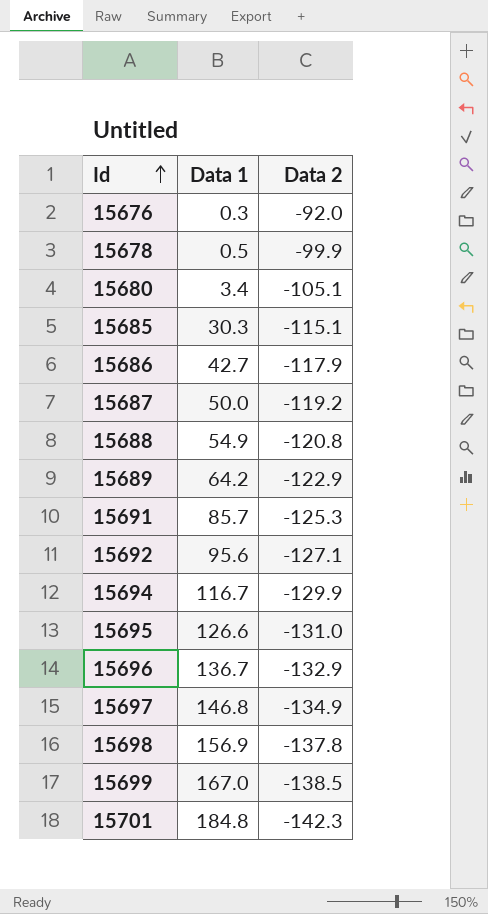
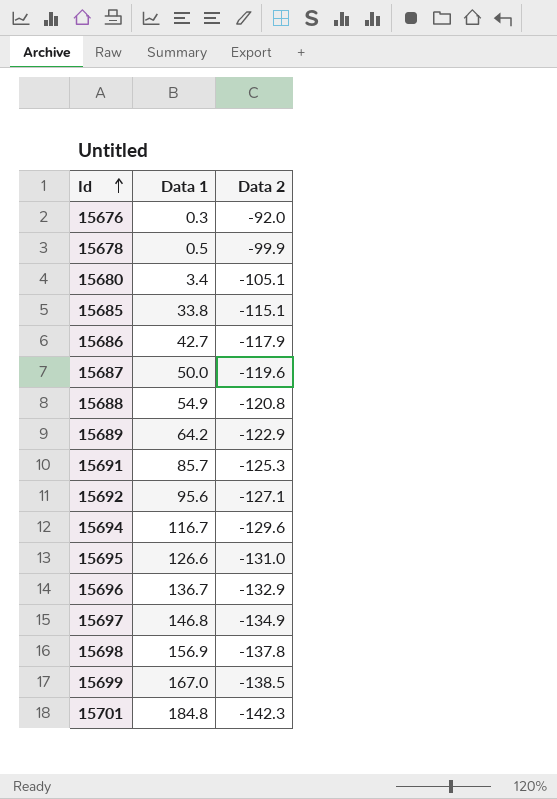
15685 | Data 1: 30.3 -> 33.8
15687 | Data 2: -119.2 -> -119.6
15694 | Data 2: -129.9 -> -129.6

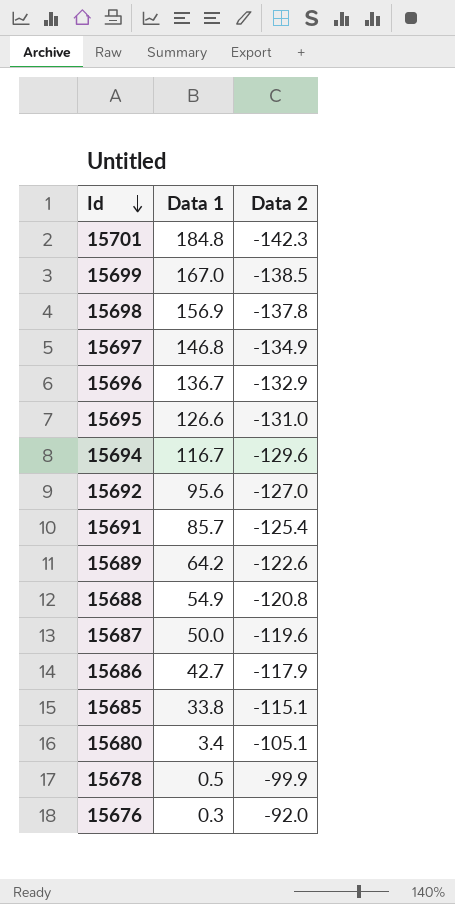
row order: Id ascending -> Id descending
15692 | Data 2: -127.1 -> -127.0
15691 | Data 2: -125.3 -> -125.4
15689 | Data 2: -122.9 -> -122.6

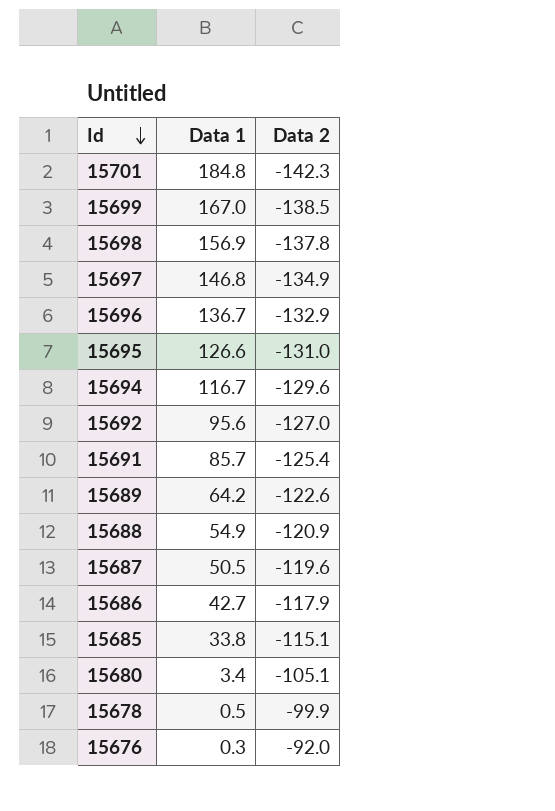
15688 | Data 2: -120.8 -> -120.9
15687 | Data 1: 50.0 -> 50.5

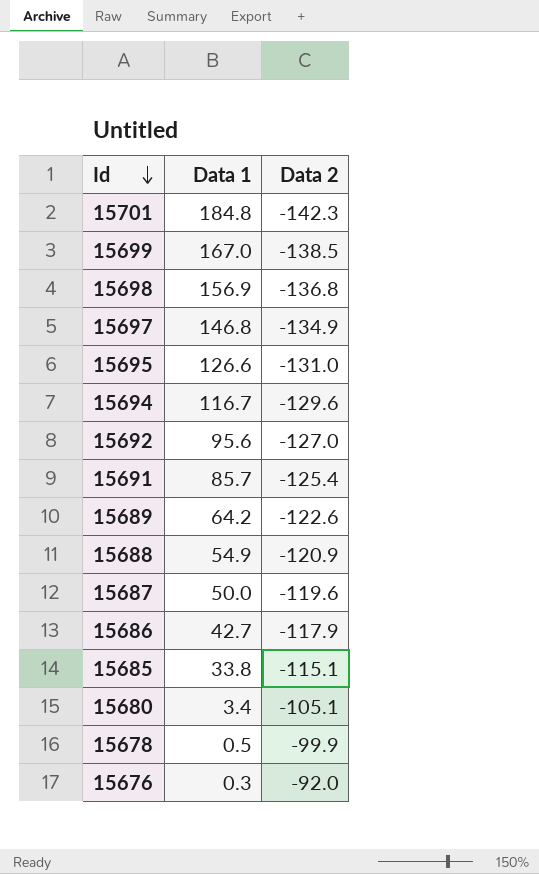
row 15696: 136.7 | -132.9 -> none
15698 | Data 2: -137.8 -> -136.8
15687 | Data 1: 50.5 -> 50.0

